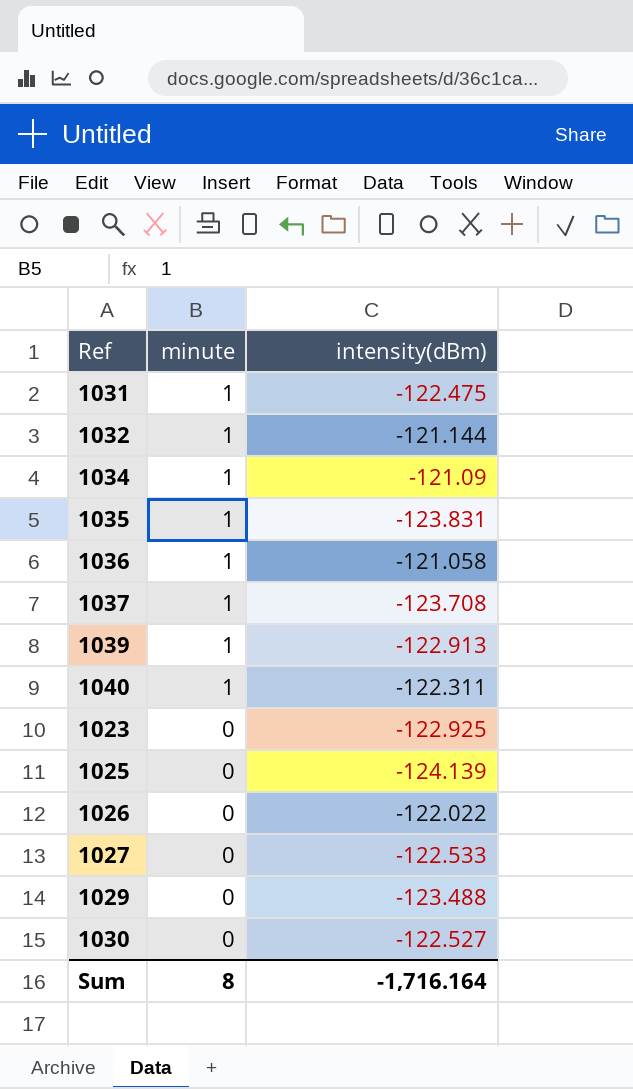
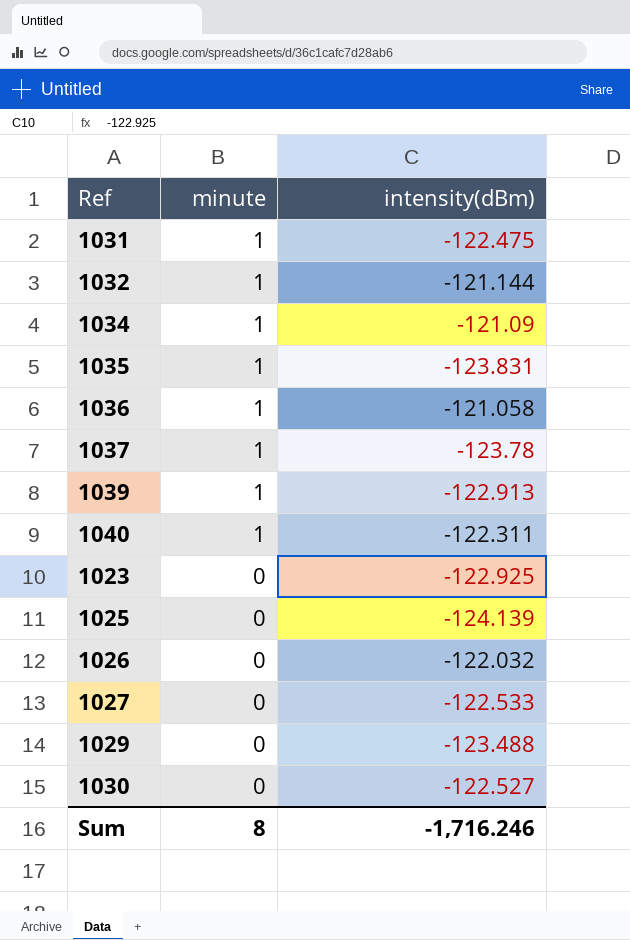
1037 | intensity(dBm): -123.708 -> -123.78
1026 | intensity(dBm): -122.022 -> -122.032
Sum | intensity(dBm): -1,716.164 -> -1,716.246

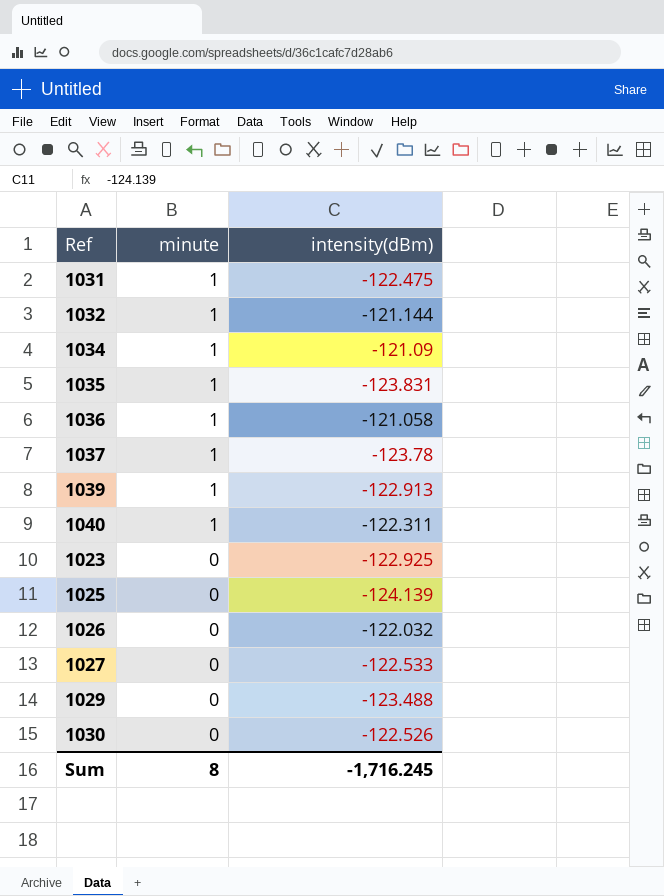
1030 | intensity(dBm): -122.527 -> -122.526
Sum | intensity(dBm): -1,716.246 -> -1,716.245

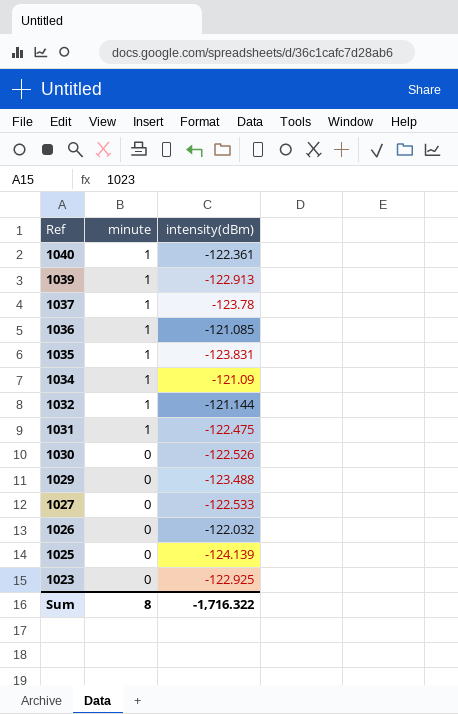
row order: minute descending -> Ref descending
1040 | intensity(dBm): -122.311 -> -122.361
1036 | intensity(dBm): -121.058 -> -121.085
Sum | intensity(dBm): -1,716.245 -> -1,716.322

